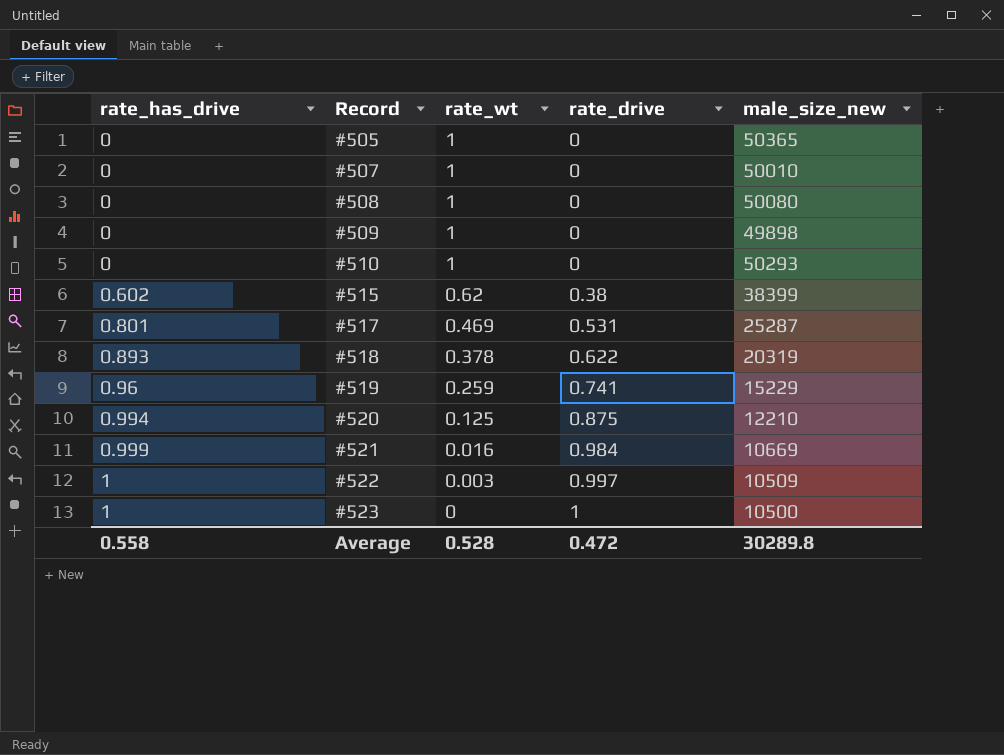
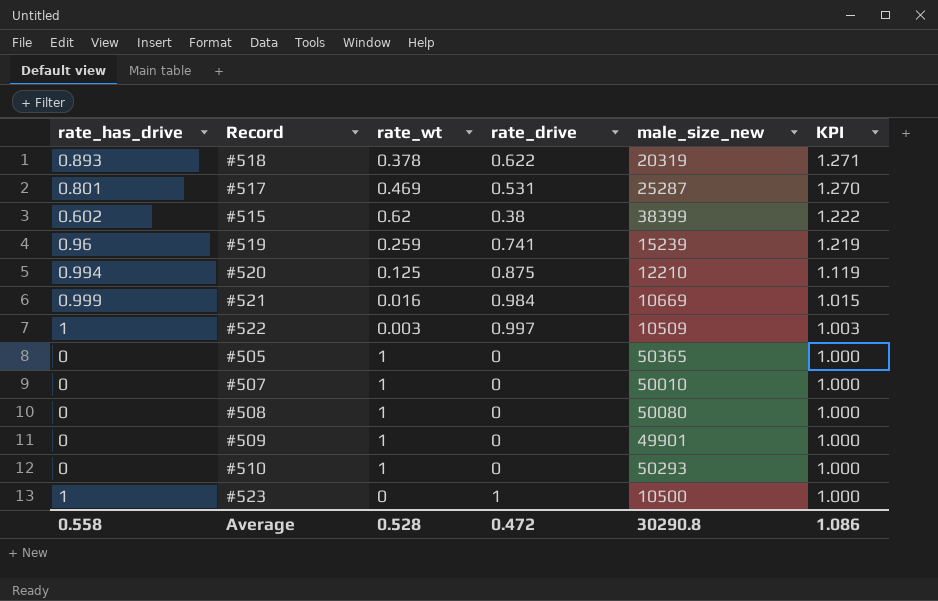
row order: rate_has_drive ascending -> KPI descending
column KPI | formula: none -> [rate_has_drive] + [rate_wt]
#519 | male_size_new: 15229 -> 15239
#509 | male_size_new: 49898 -> 49901
Average | male_size_new: 30289.8 -> 30290.8

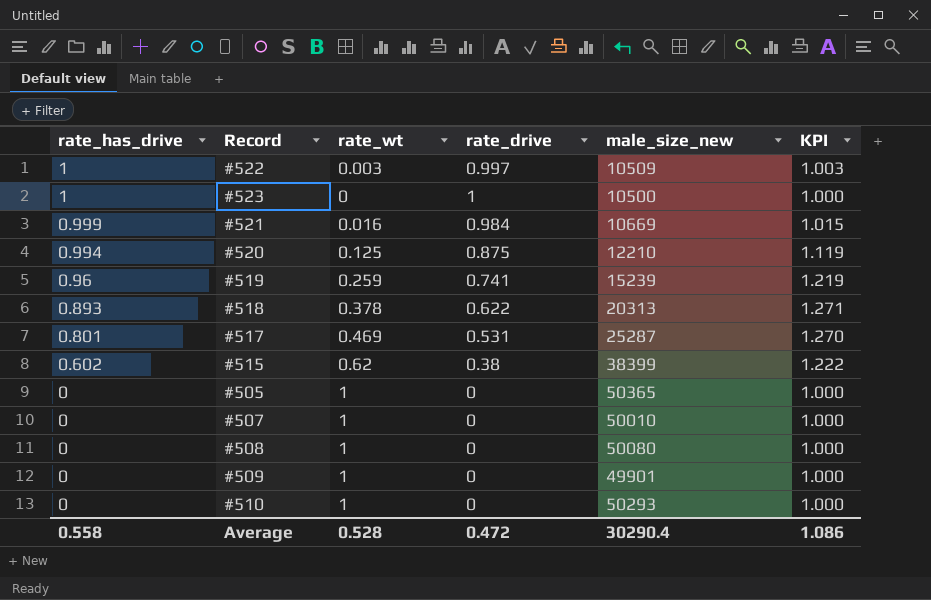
row order: KPI descending -> rate_has_drive descending
#518 | male_size_new: 20319 -> 20313
Average | male_size_new: 30290.8 -> 30290.4

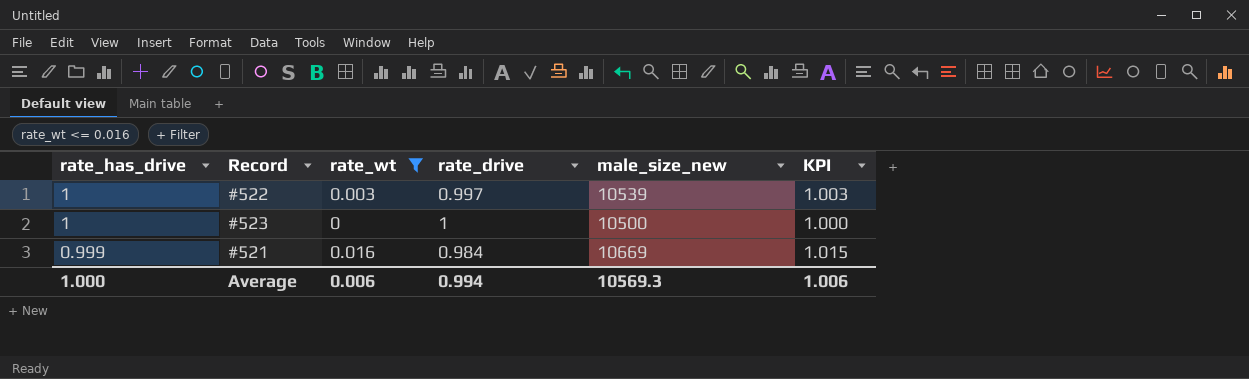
filter: none -> rate_wt <= 0.016
#522 | male_size_new: 10509 -> 10539
Average | rate_has_drive: 0.558 -> 1.000
Average | rate_wt: 0.528 -> 0.006
Average | rate_drive: 0.472 -> 0.994
Average | male_size_new: 30290.4 -> 10569.3
Average | KPI: 1.086 -> 1.006

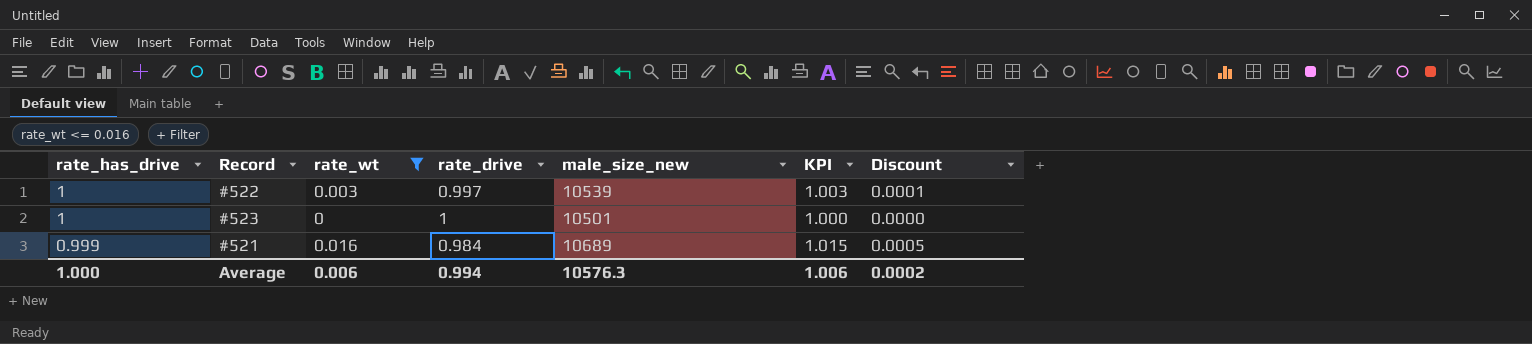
column Discount | formula: none -> [rate_wt] * 0.03
#523 | male_size_new: 10500 -> 10501
#521 | male_size_new: 10669 -> 10689
Average | male_size_new: 10569.3 -> 10576.3

